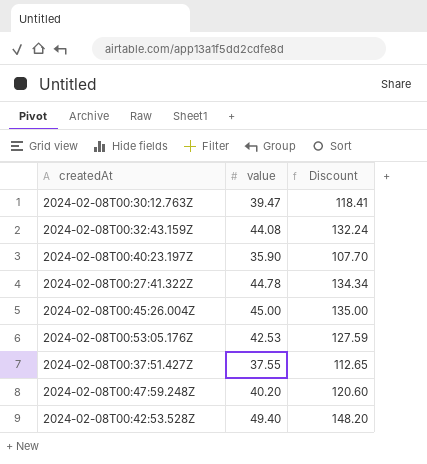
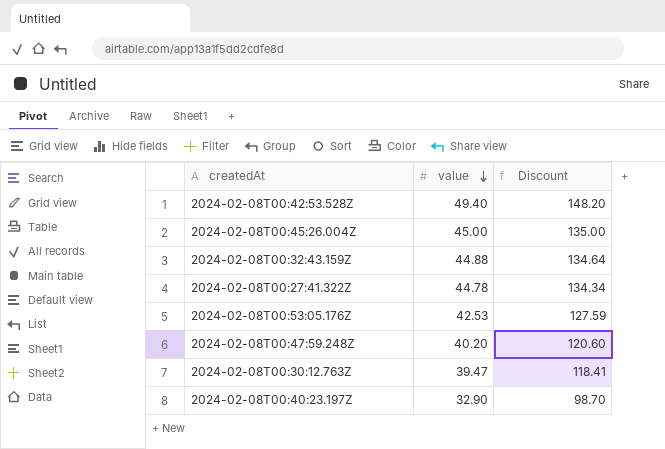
row order: none -> value descending
row 2024-02-08T00:37:51.427Z: 37.55 | 112.65 -> none
2024-02-08T00:32:43.159Z | value: 44.08 -> 44.88
2024-02-08T00:32:43.159Z | Discount: 132.24 -> 134.64
2024-02-08T00:40:23.197Z | value: 35.90 -> 32.90
2024-02-08T00:40:23.197Z | Discount: 107.70 -> 98.70

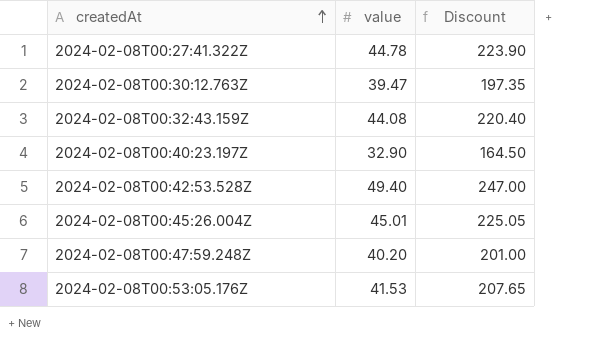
row order: value descending -> createdAt ascending
column Discount | formula: [value] * 3 -> [value] * 5
2024-02-08T00:32:43.159Z | value: 44.88 -> 44.08
2024-02-08T00:45:26.004Z | value: 45.00 -> 45.01
2024-02-08T00:53:05.176Z | value: 42.53 -> 41.53

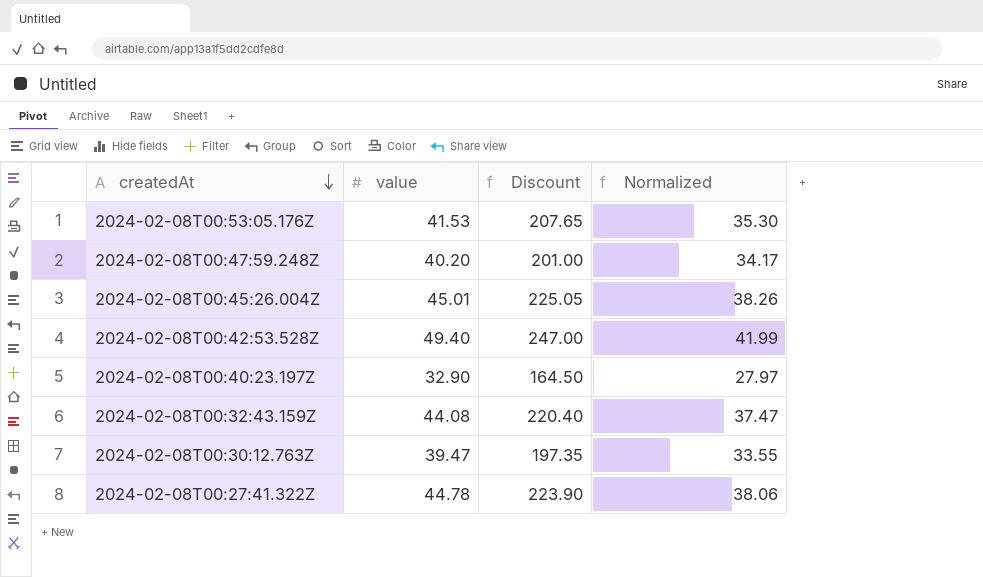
row order: createdAt ascending -> createdAt descending
column Normalized | formula: none -> [value] * 0.85

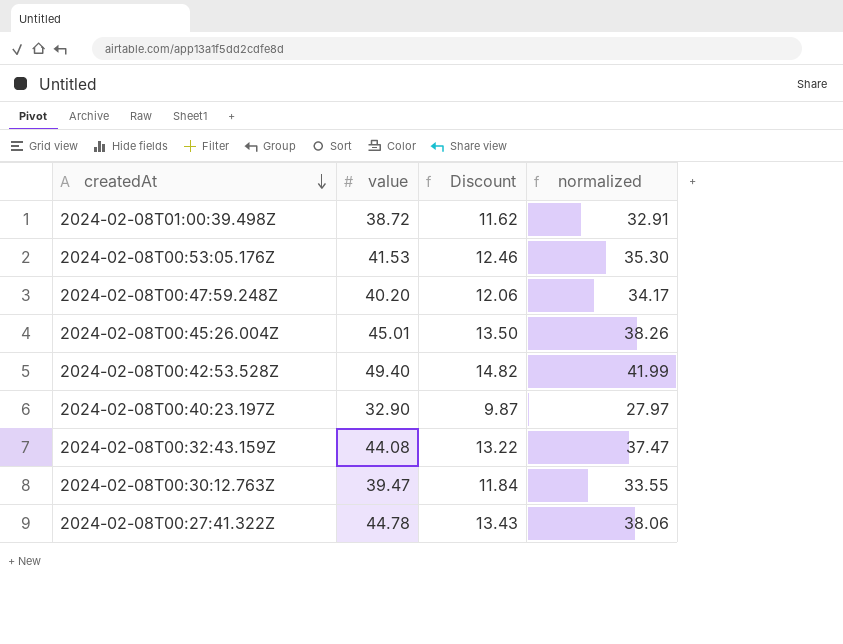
column Discount | formula: [value] * 5 -> [value] * 0.3
column name: Normalized -> normalized
row 2024-02-08T01:00:39.498Z: none -> 38.72 | 11.62 | 32.91

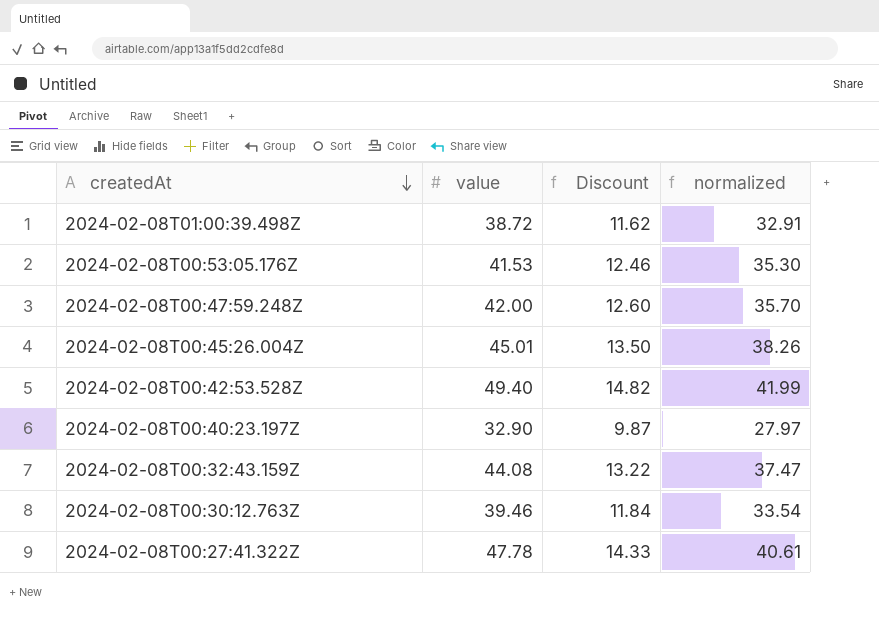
2024-02-08T00:47:59.248Z | value: 40.20 -> 42.00
2024-02-08T00:47:59.248Z | Discount: 12.06 -> 12.60
2024-02-08T00:47:59.248Z | normalized: 34.17 -> 35.70
2024-02-08T00:30:12.763Z | value: 39.47 -> 39.46
2024-02-08T00:30:12.763Z | normalized: 33.55 -> 33.54
2024-02-08T00:27:41.322Z | value: 44.78 -> 47.78
2024-02-08T00:27:41.322Z | Discount: 13.43 -> 14.33
2024-02-08T00:27:41.322Z | normalized: 38.06 -> 40.61

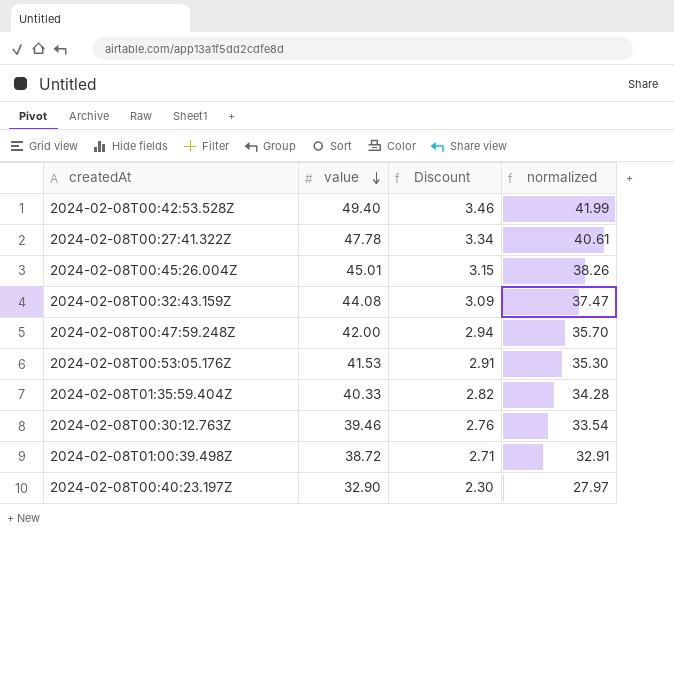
row order: createdAt descending -> value descending
column Discount | formula: [value] * 0.3 -> [value] * 0.07
row 2024-02-08T01:35:59.404Z: none -> 40.33 | 2.82 | 34.28

